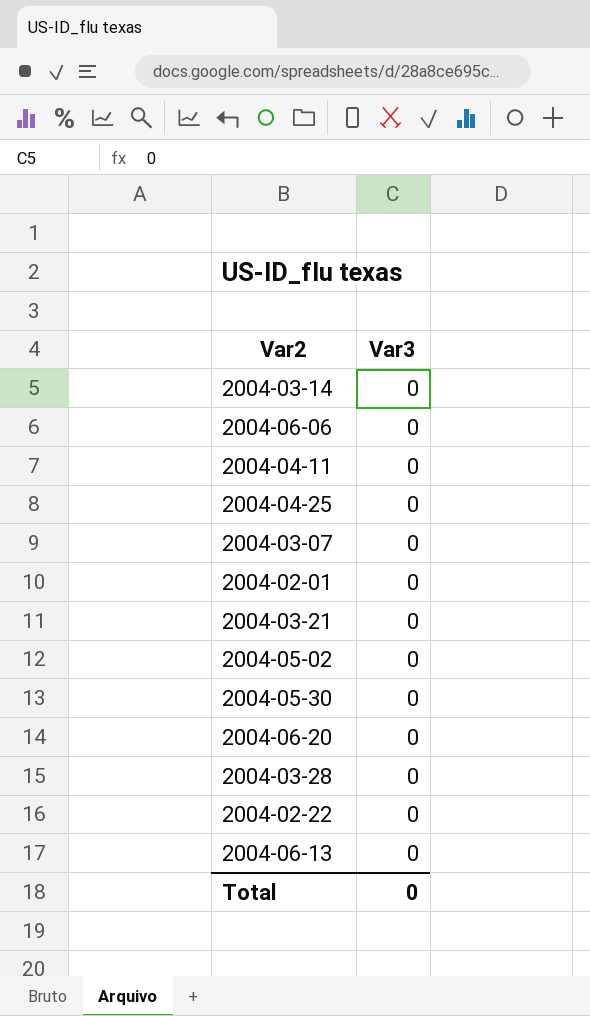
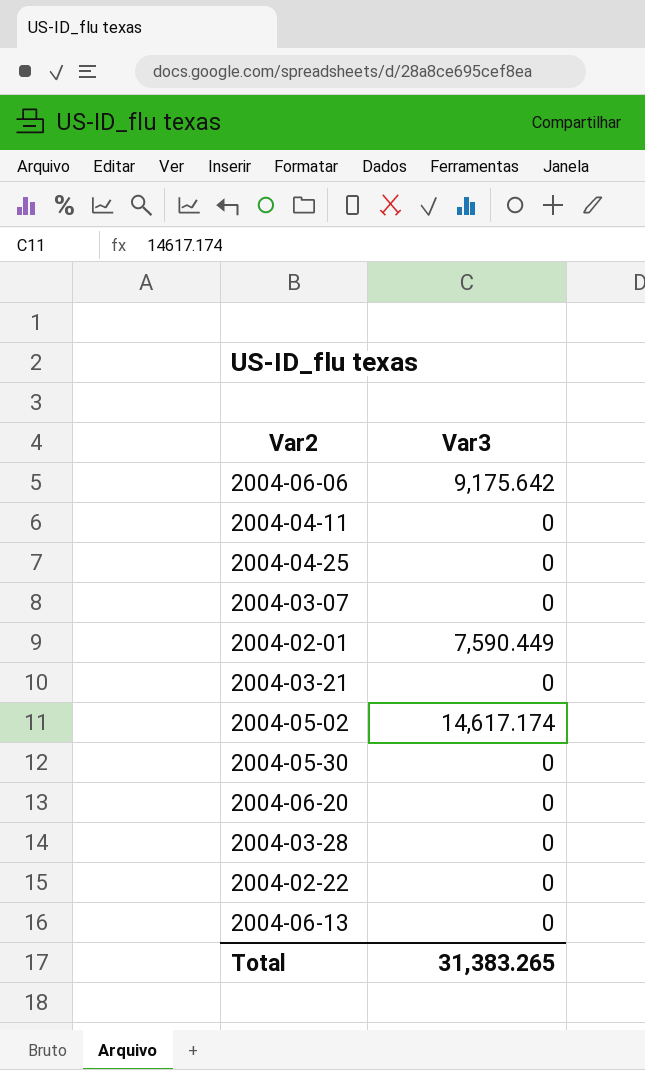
row 2004-03-14: 0 -> none
2004-06-06 | Var3: 0 -> 9,175.642
2004-02-01 | Var3: 0 -> 7,590.449
2004-05-02 | Var3: 0 -> 14,617.174
Total | Var3: 0 -> 31,383.265

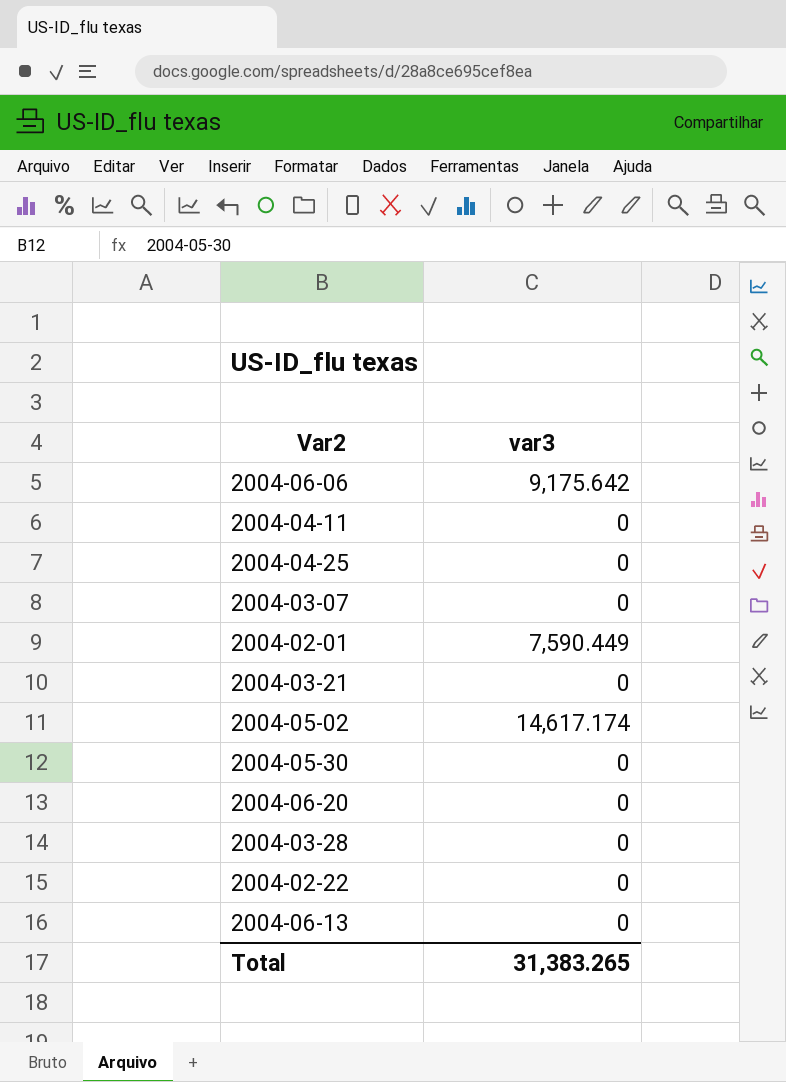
column name: Var3 -> var3

